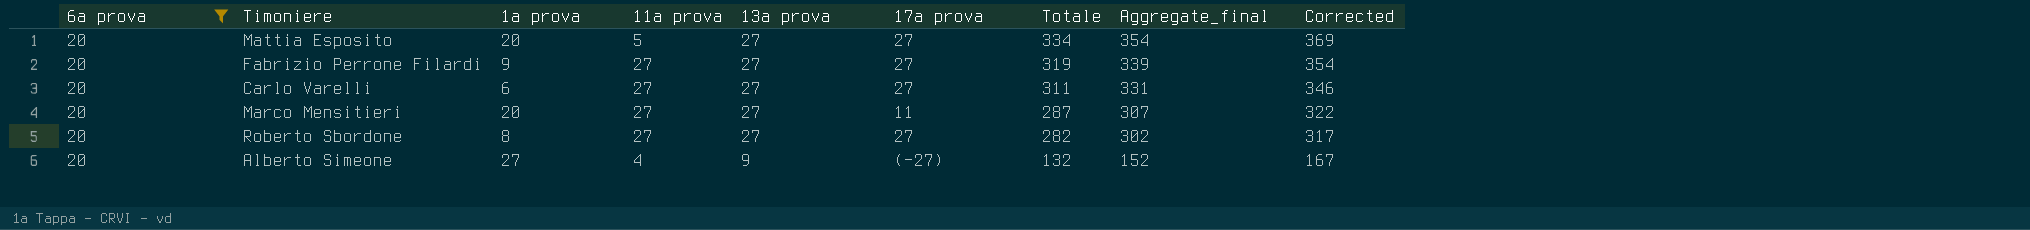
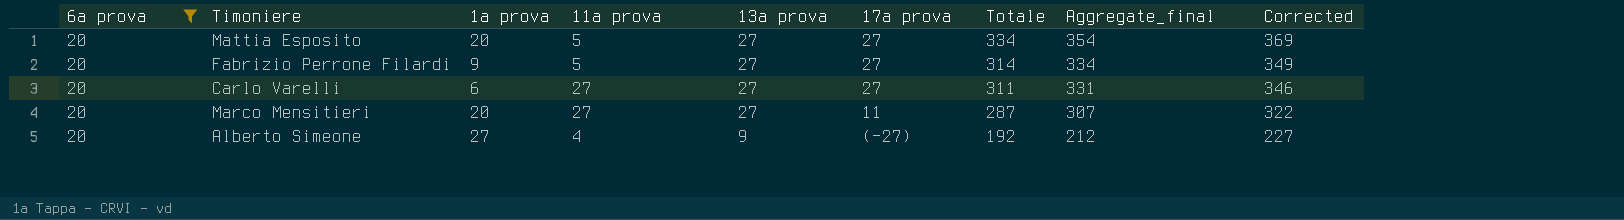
row Roberto Sbordone: 20 | 8 | 27 | 27 | 27 | 282 | 302 | 317 -> none
Fabrizio Perrone Filardi | 11a prova: 27 -> 5
Fabrizio Perrone Filardi | Totale: 319 -> 314
Fabrizio Perrone Filardi | Aggregate_final: 339 -> 334
Fabrizio Perrone Filardi | Corrected: 354 -> 349
Alberto Simeone | Totale: 132 -> 192
Alberto Simeone | Aggregate_final: 152 -> 212
Alberto Simeone | Corrected: 167 -> 227

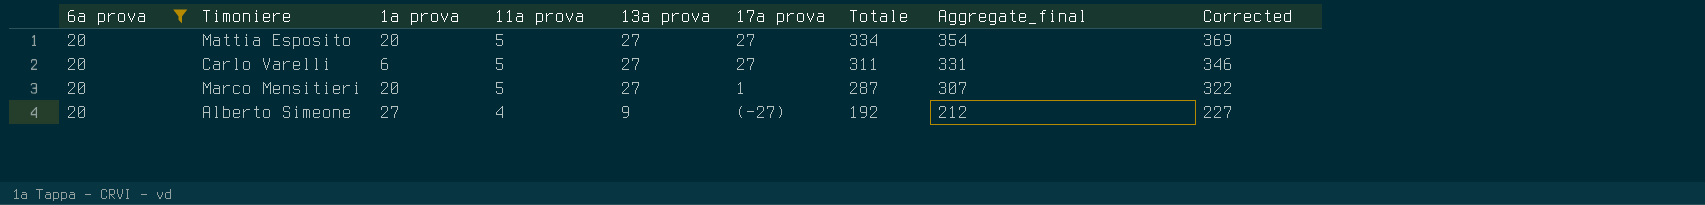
row Fabrizio Perrone Filardi: 20 | 9 | 5 | 27 | 27 | 314 | 334 | 349 -> none
Carlo Varelli | 11a prova: 27 -> 5
Marco Mensitieri | 11a prova: 27 -> 5
Marco Mensitieri | 17a prova: 11 -> 1

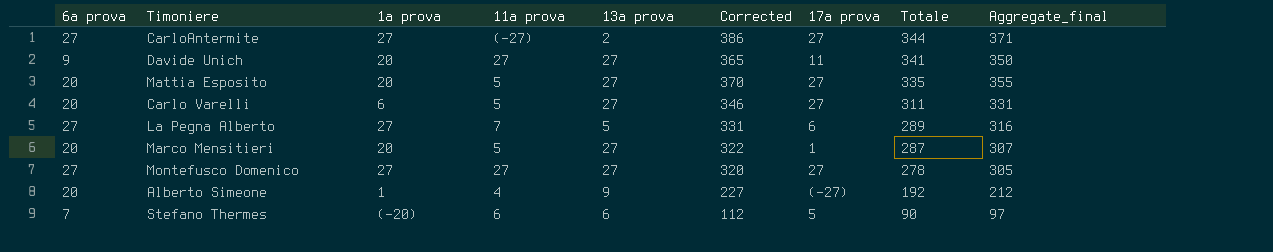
filter: 6a prova = 20 -> none
column Corrected | position: 9 -> 6
Mattia Esposito | Corrected: 369 -> 370
Mattia Esposito | Totale: 334 -> 335
Mattia Esposito | Aggregate_final: 354 -> 355
Alberto Simeone | 1a prova: 27 -> 1

